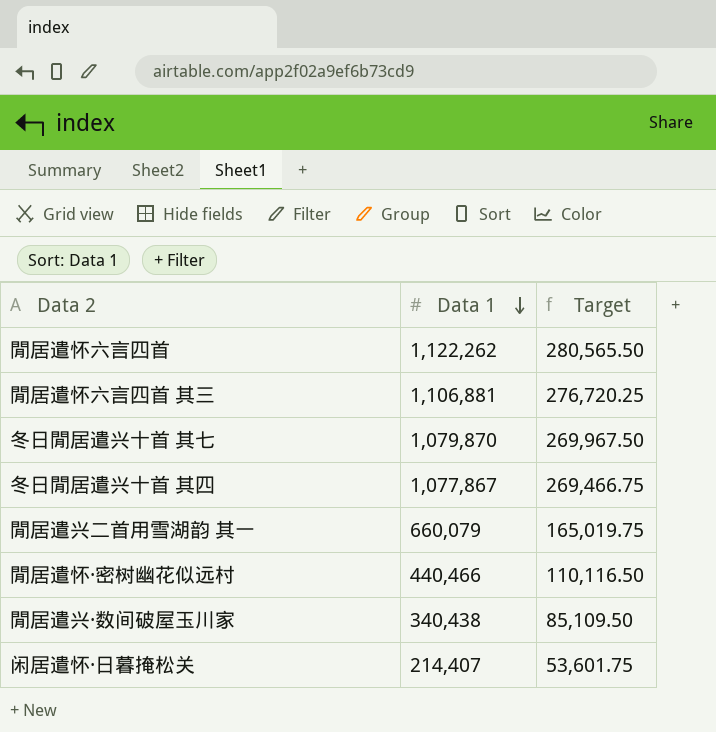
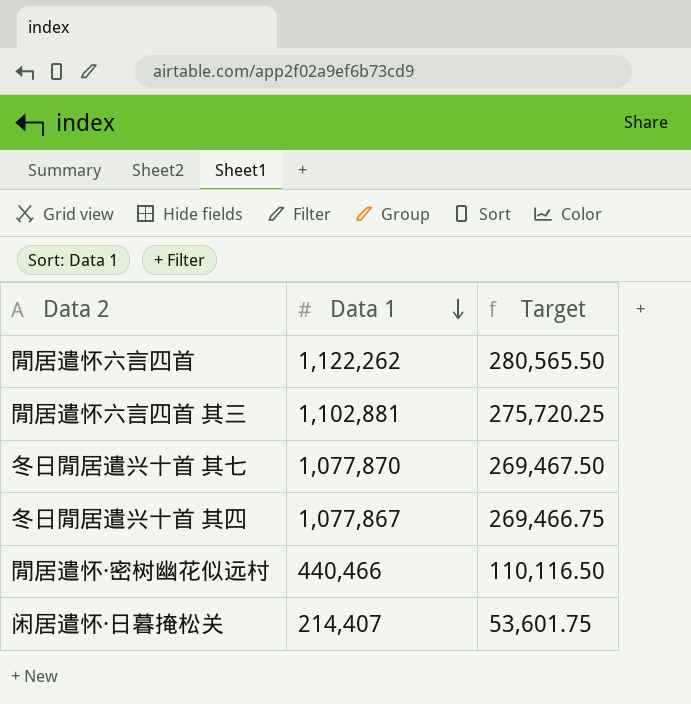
row 閒居遣兴二首用雪湖韵 其一: 660,079 | 165,019.75 -> none
row 閒居遣兴·数间破屋玉川家: 340,438 | 85,109.50 -> none
閒居遣怀六言四首 其三 | Data 1: 1,106,881 -> 1,102,881
閒居遣怀六言四首 其三 | Target: 276,720.25 -> 275,720.25
冬日閒居遣兴十首 其七 | Data 1: 1,079,870 -> 1,077,870
冬日閒居遣兴十首 其七 | Target: 269,967.50 -> 269,467.50

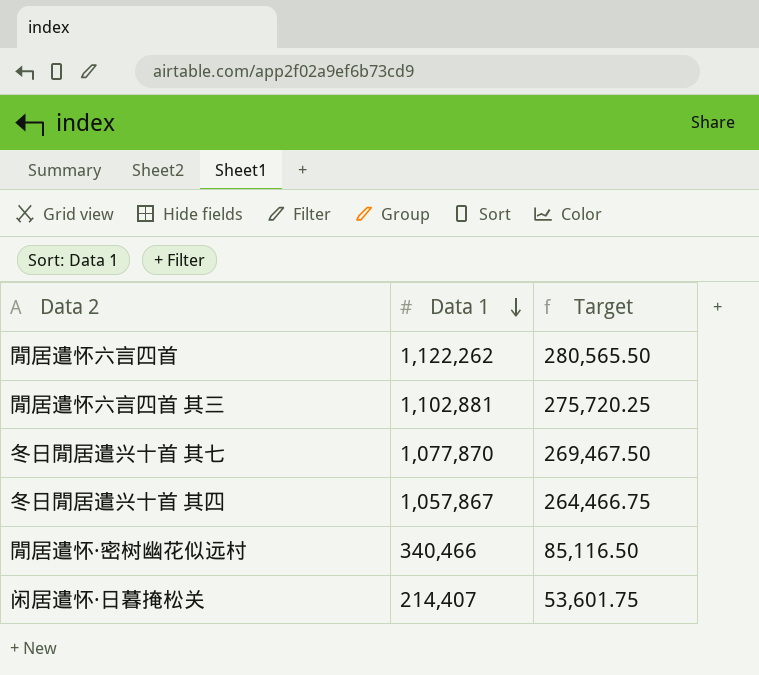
冬日閒居遣兴十首 其四 | Data 1: 1,077,867 -> 1,057,867
冬日閒居遣兴十首 其四 | Target: 269,466.75 -> 264,466.75
閒居遣怀·密树幽花似远村 | Data 1: 440,466 -> 340,466
閒居遣怀·密树幽花似远村 | Target: 110,116.50 -> 85,116.50

